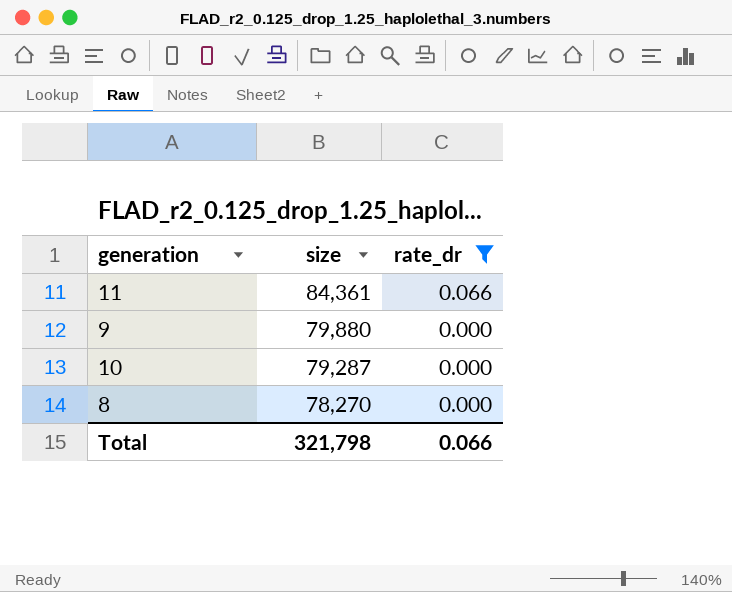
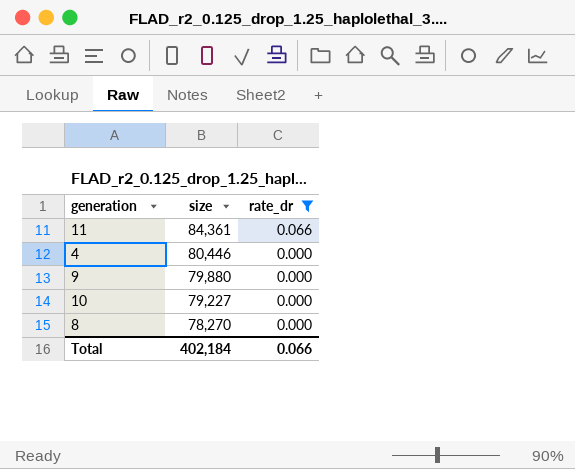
row 4: none -> 80,446 | 0.000
10 | size: 79,287 -> 79,227
Total | size: 321,798 -> 402,184

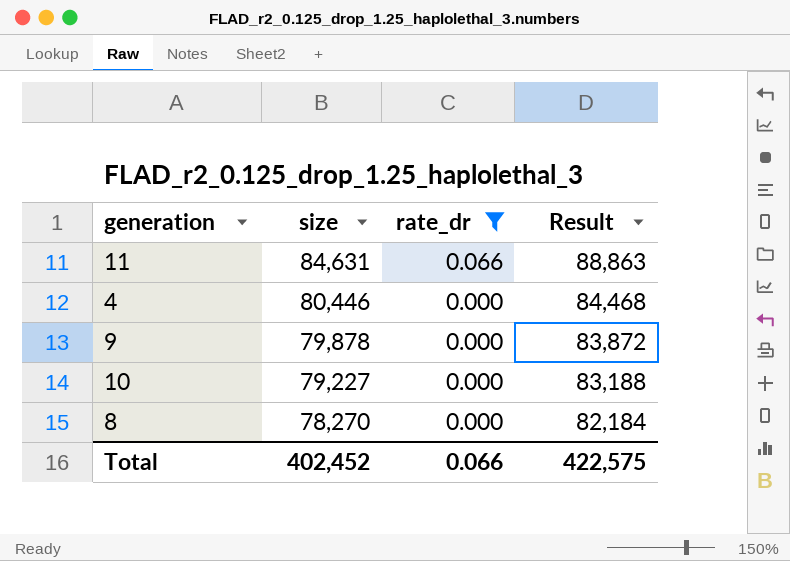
column Result | formula: none -> [size] * 1.05
11 | size: 84,361 -> 84,631
9 | size: 79,880 -> 79,878
Total | size: 402,184 -> 402,452

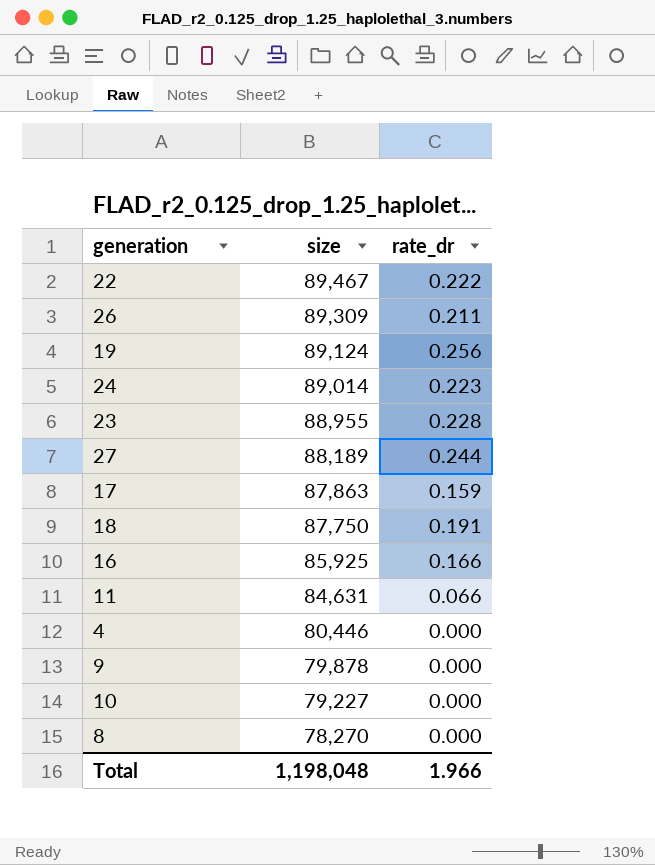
filter: rate_dr <= 0.066 -> none
column Result | formula: [size] * 1.05 -> none
Total | size: 402,452 -> 1,198,048
Total | rate_dr: 0.066 -> 1.966

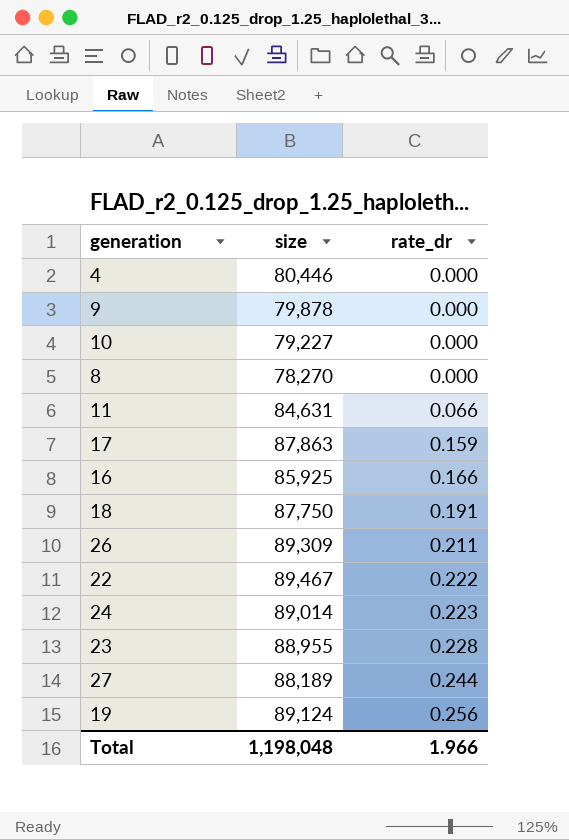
row order: size descending -> rate_dr ascending

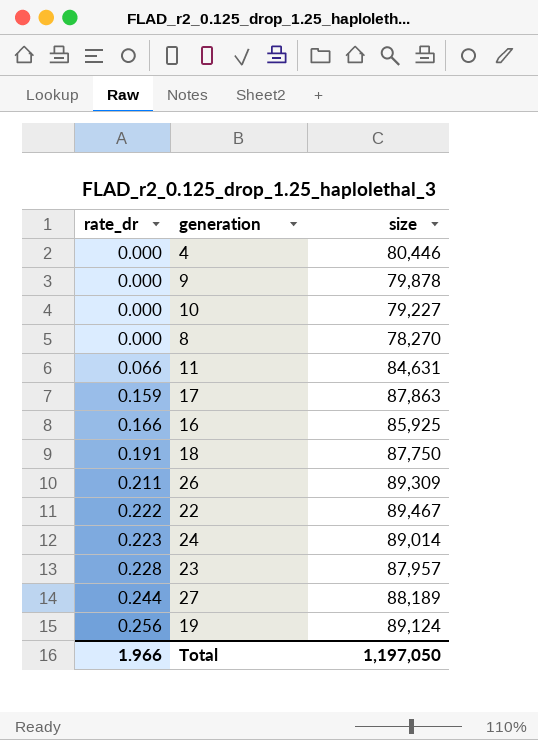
column rate_dr | position: 3 -> 1
23 | size: 88,955 -> 87,957
Total | size: 1,198,048 -> 1,197,050

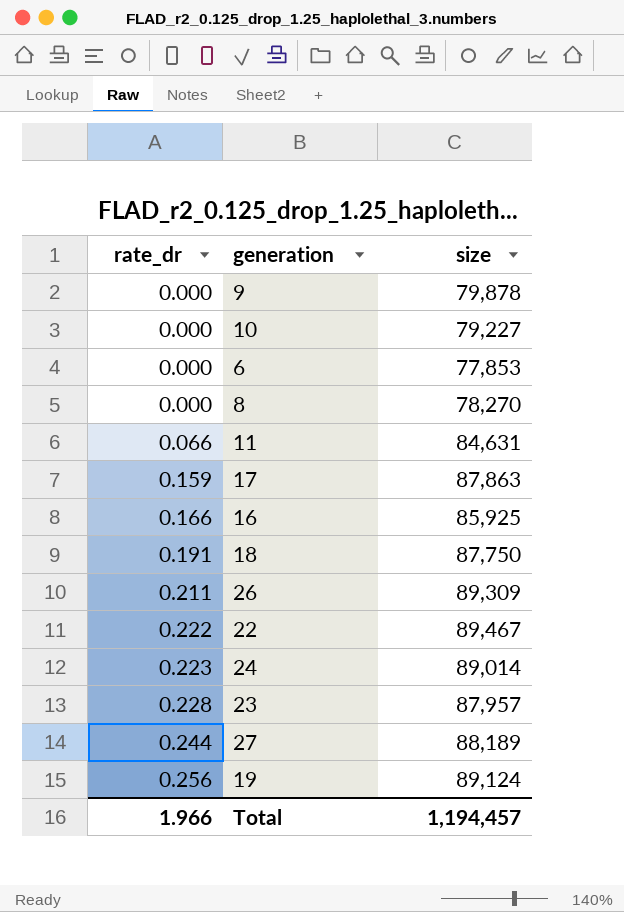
row 4: 0.000 | 80,446 -> none
row 6: none -> 0.000 | 77,853
Total | size: 1,197,050 -> 1,194,457

